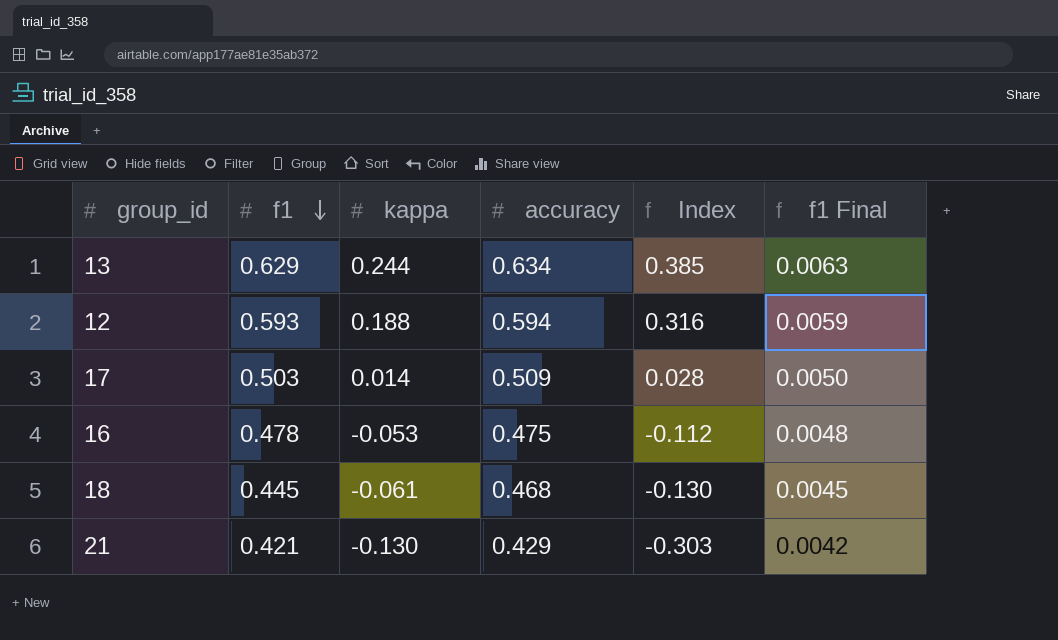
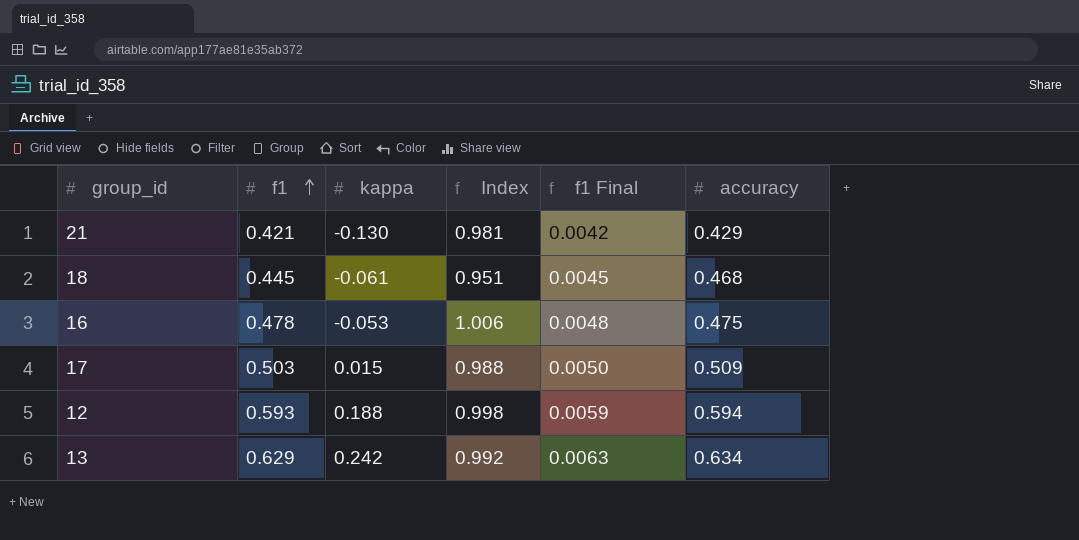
row order: f1 descending -> f1 ascending
column Index | formula: [kappa] / [accuracy] -> [f1] / [accuracy]
column accuracy | position: 4 -> 6
17 | kappa: 0.014 -> 0.015
13 | kappa: 0.244 -> 0.242

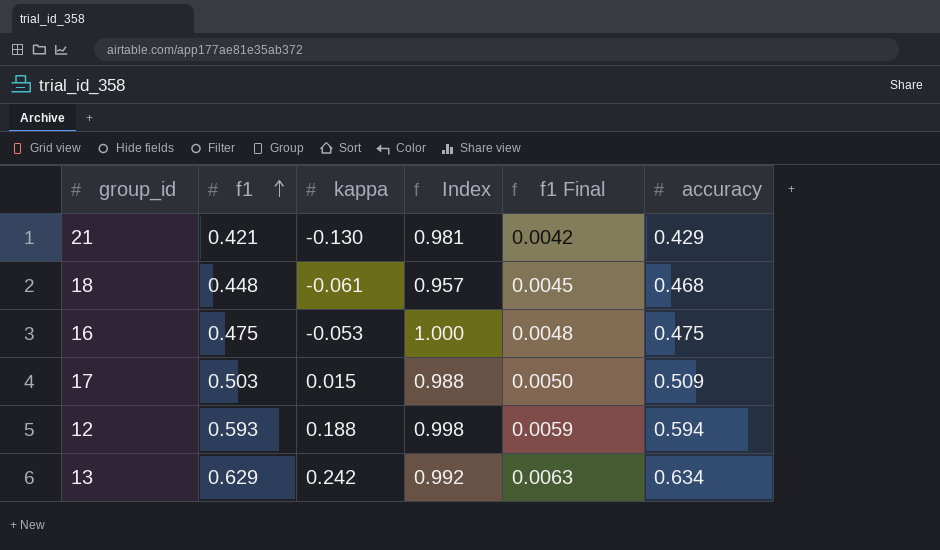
18 | f1: 0.445 -> 0.448
18 | Index: 0.951 -> 0.957
16 | f1: 0.478 -> 0.475
16 | Index: 1.006 -> 1.000

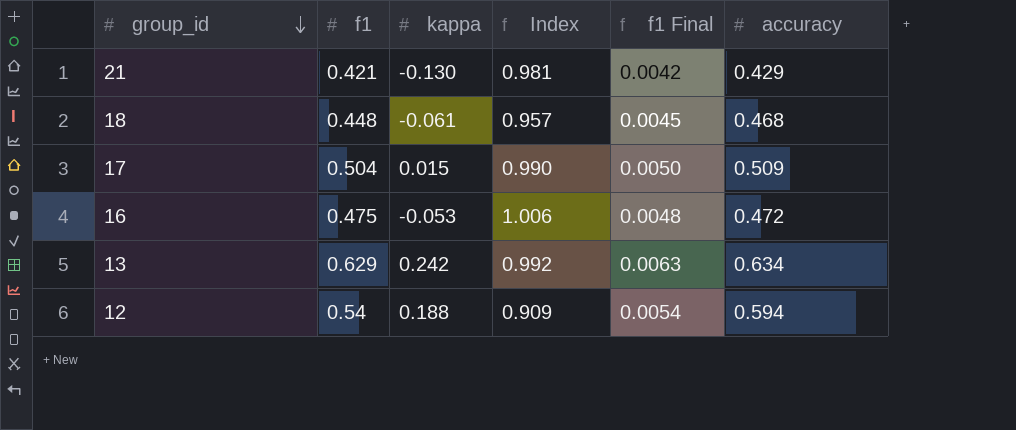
row order: f1 ascending -> group_id descending
17 | f1: 0.503 -> 0.504
17 | Index: 0.988 -> 0.990
16 | Index: 1.000 -> 1.006
16 | accuracy: 0.475 -> 0.472
12 | f1: 0.593 -> 0.54
12 | Index: 0.998 -> 0.909
12 | f1 Final: 0.0059 -> 0.0054

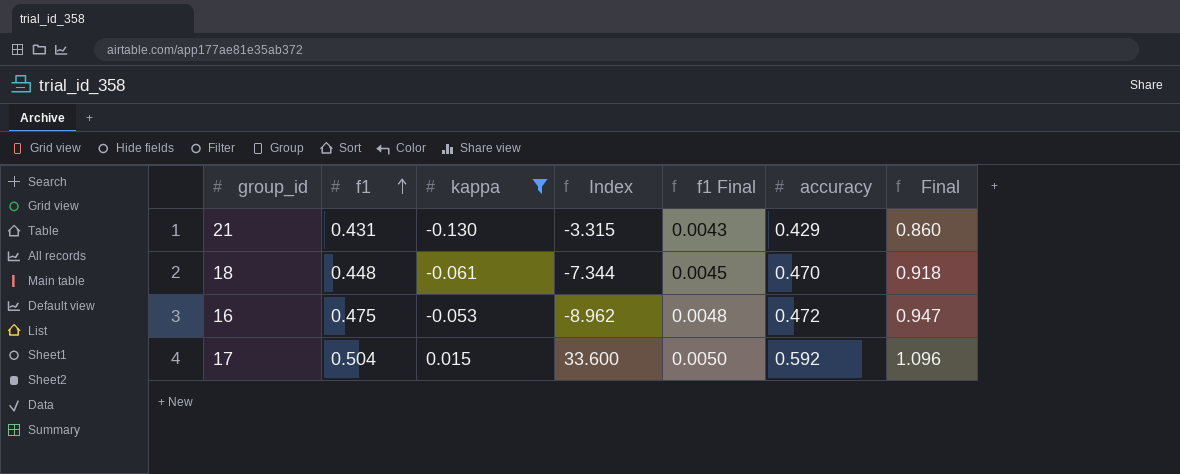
filter: none -> kappa <= 0.015
row order: group_id descending -> f1 ascending
column Index | formula: [f1] / [accuracy] -> [f1] / [kappa]
column Final | formula: none -> [f1] + [accuracy]
21 | f1: 0.421 -> 0.431
21 | f1 Final: 0.0042 -> 0.0043
18 | accuracy: 0.468 -> 0.470
17 | accuracy: 0.509 -> 0.592

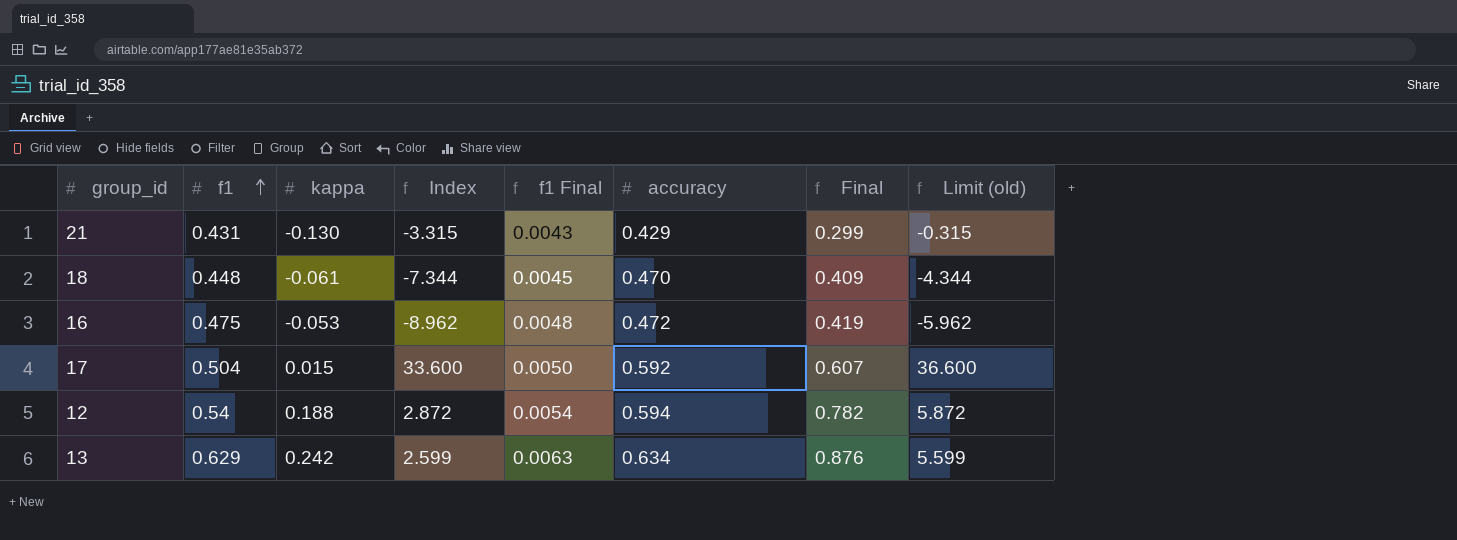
filter: kappa <= 0.015 -> none
column Final | formula: [f1] + [accuracy] -> [kappa] + [accuracy]
column Limit (old) | formula: none -> [Index] + 3

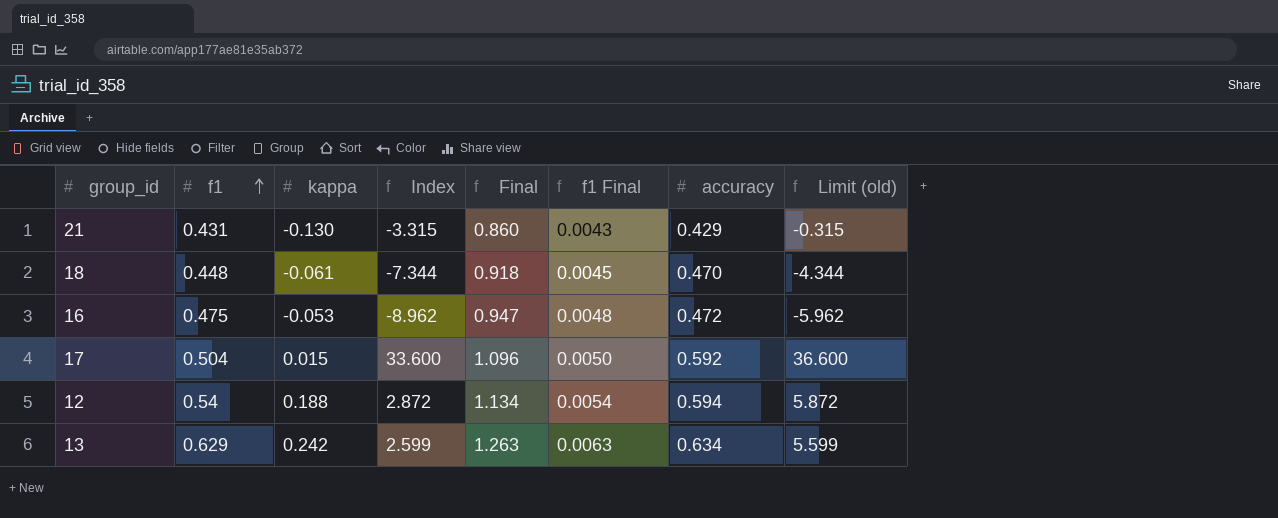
column Final | formula: [kappa] + [accuracy] -> [f1] + [accuracy]
column Final | position: 7 -> 5

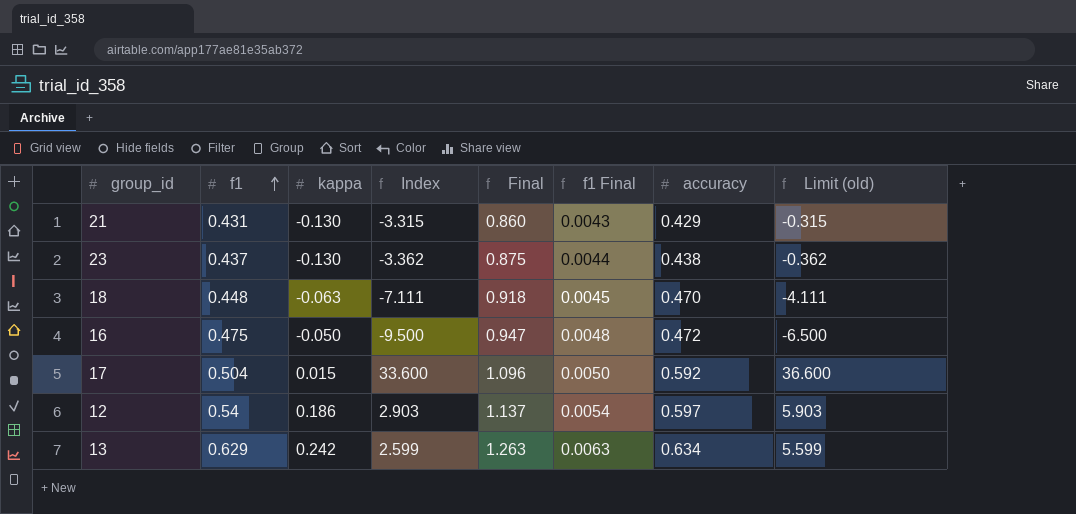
row 23: none -> 0.437 | -0.130 | -3.362 | 0.875 | 0.0044 | 0.438 | -0.362
18 | kappa: -0.061 -> -0.063
18 | Index: -7.344 -> -7.111
18 | Limit (old): -4.344 -> -4.111
16 | kappa: -0.053 -> -0.050
16 | Index: -8.962 -> -9.500
16 | Limit (old): -5.962 -> -6.500
12 | kappa: 0.188 -> 0.186
12 | Index: 2.872 -> 2.903
12 | Final: 1.134 -> 1.137
12 | accuracy: 0.594 -> 0.597
12 | Limit (old): 5.872 -> 5.903

